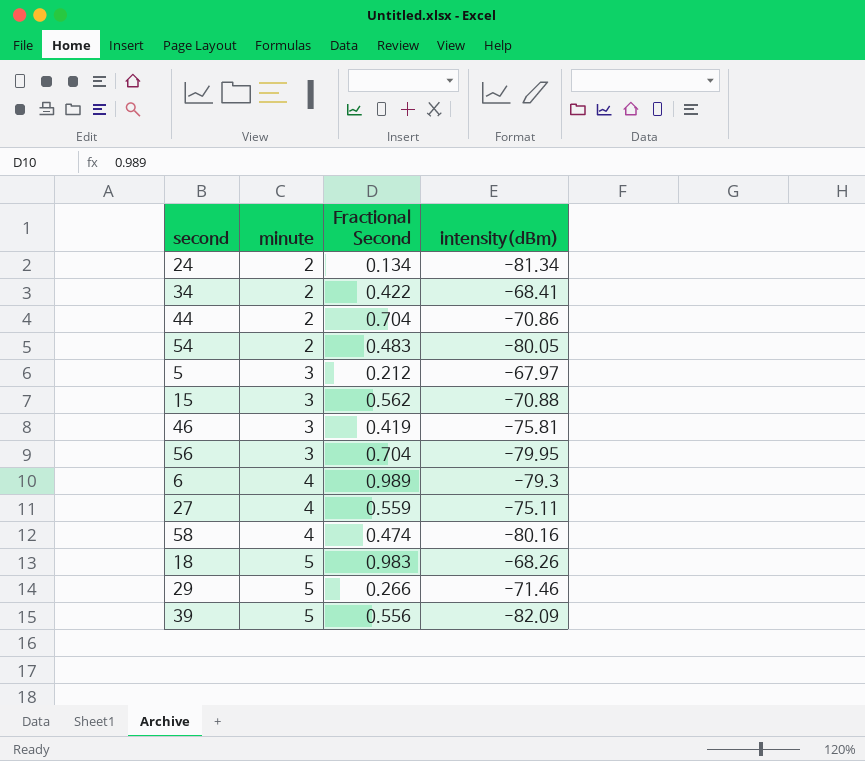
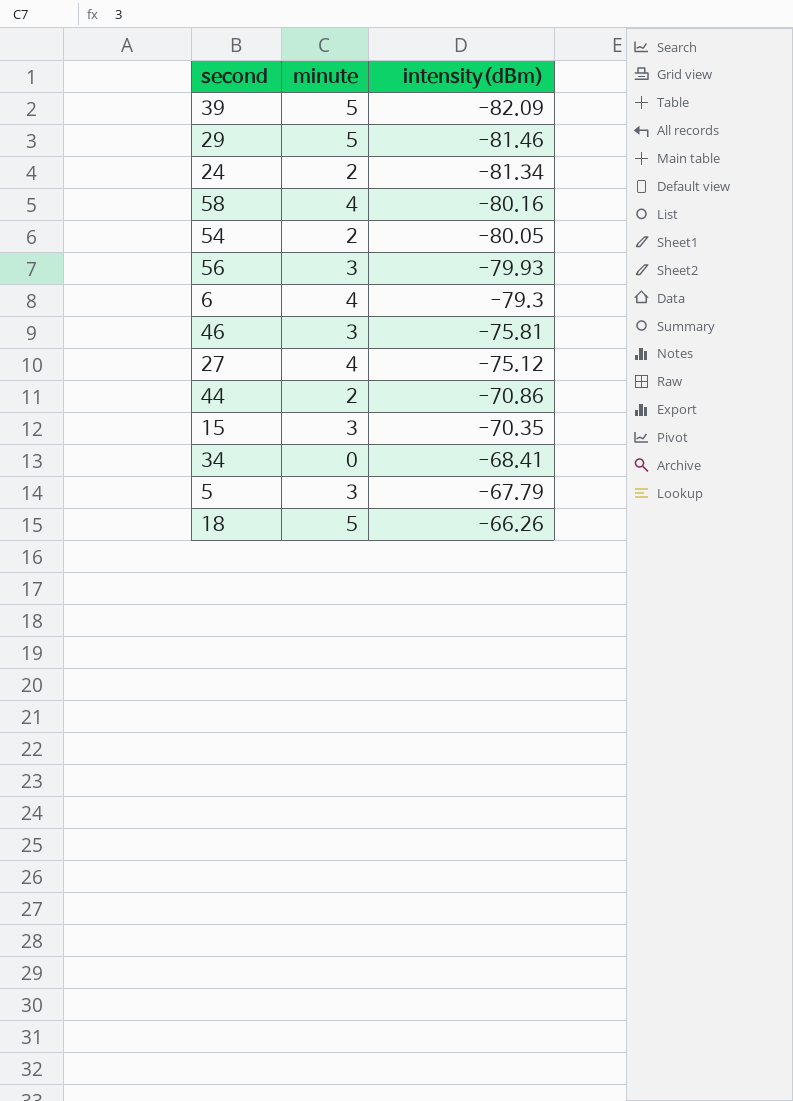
row order: minute ascending -> intensity(dBm) ascending
column Fractional Second | position: 3 -> none
29 | intensity(dBm): -71.46 -> -81.46
56 | intensity(dBm): -79.95 -> -79.93
27 | intensity(dBm): -75.11 -> -75.12
15 | intensity(dBm): -70.88 -> -70.35
34 | minute: 2 -> 0
5 | intensity(dBm): -67.97 -> -67.79
18 | intensity(dBm): -68.26 -> -66.26

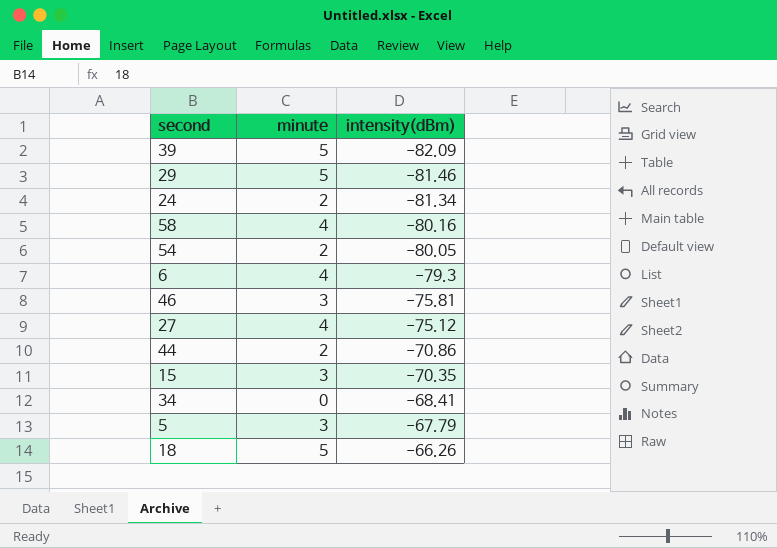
row 56: 3 | -79.93 -> none

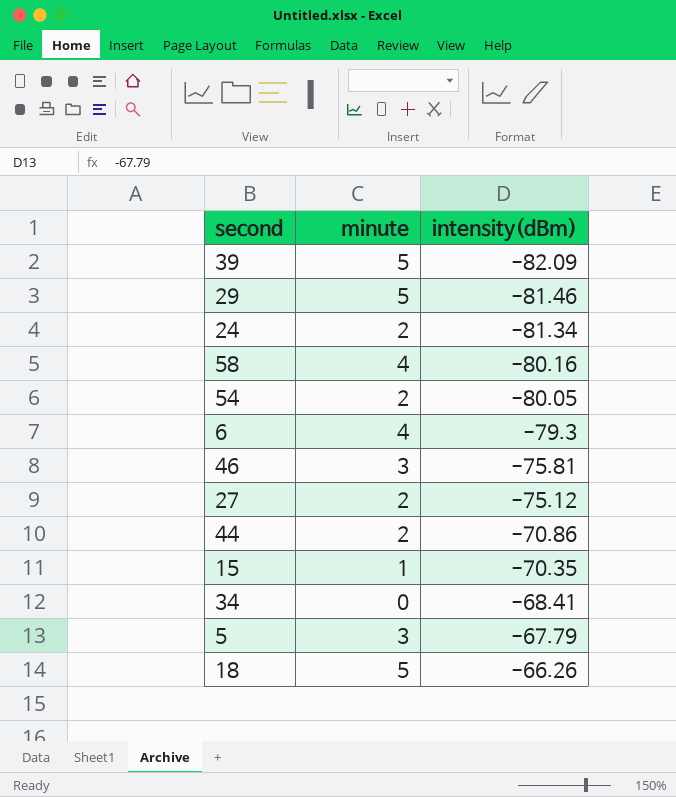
27 | minute: 4 -> 2
15 | minute: 3 -> 1

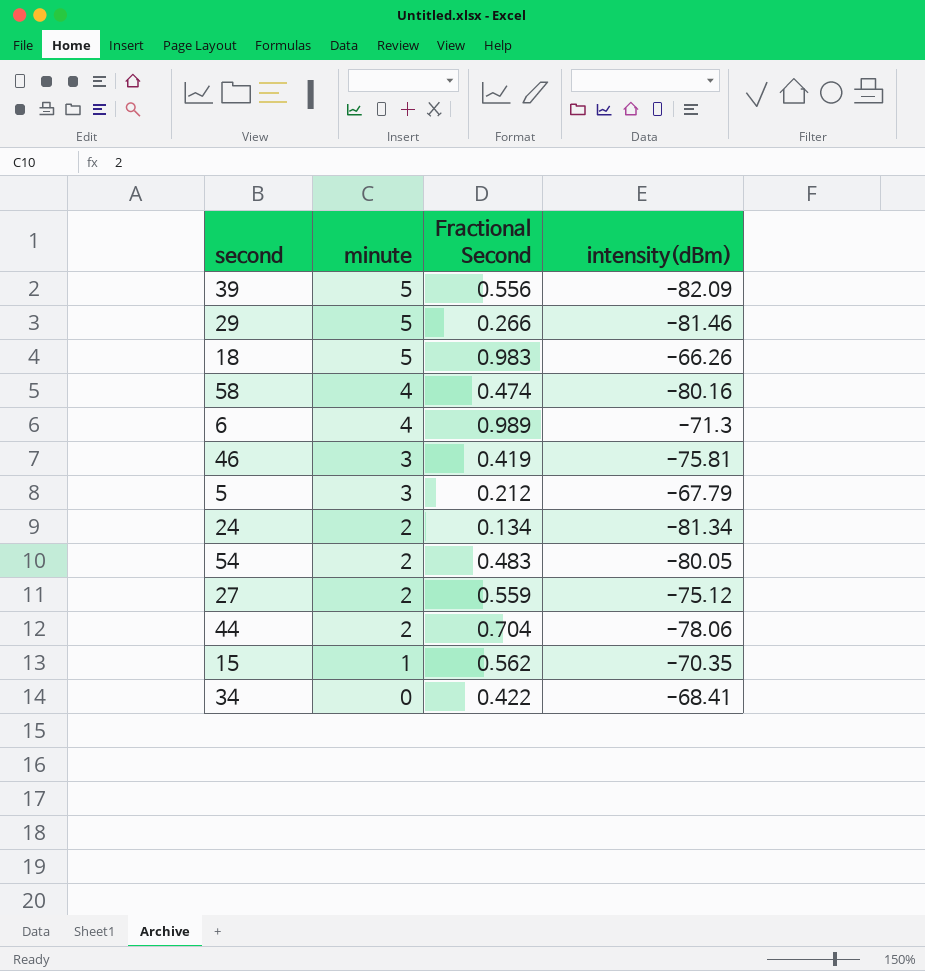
row order: intensity(dBm) ascending -> minute descending
column Fractional Second | position: none -> 3
6 | intensity(dBm): -79.3 -> -71.3
44 | intensity(dBm): -70.86 -> -78.06

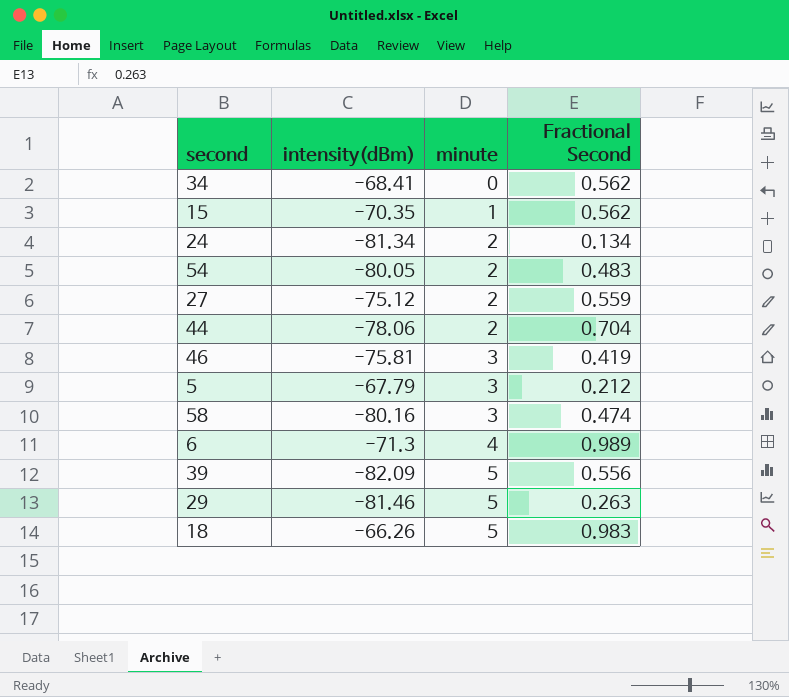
row order: minute descending -> minute ascending
column intensity(dBm) | position: 4 -> 2
34 | Fractional Second: 0.422 -> 0.562
58 | minute: 4 -> 3
29 | Fractional Second: 0.266 -> 0.263

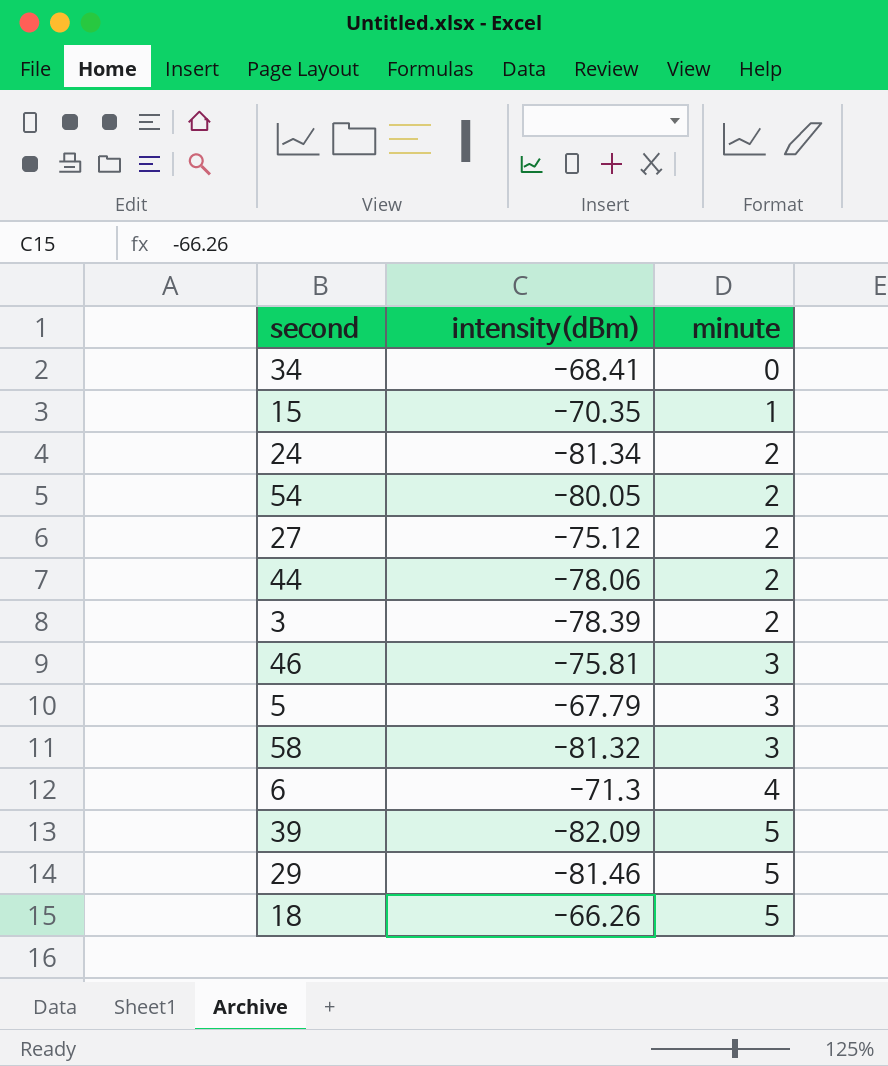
column Fractional Second | position: 4 -> none
row 3: none -> -78.39 | 2
58 | intensity(dBm): -80.16 -> -81.32

